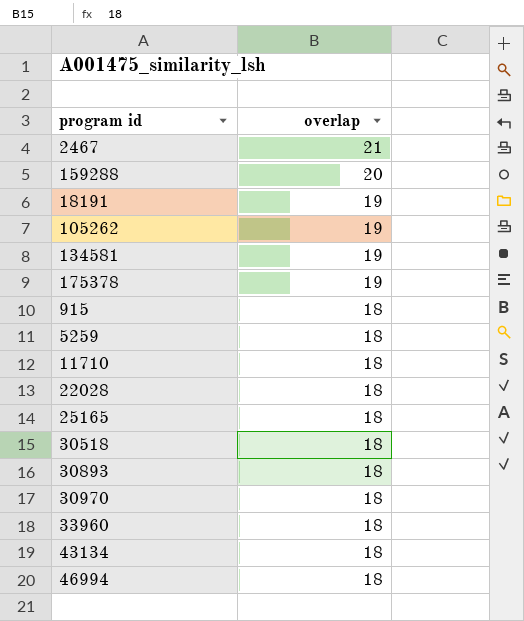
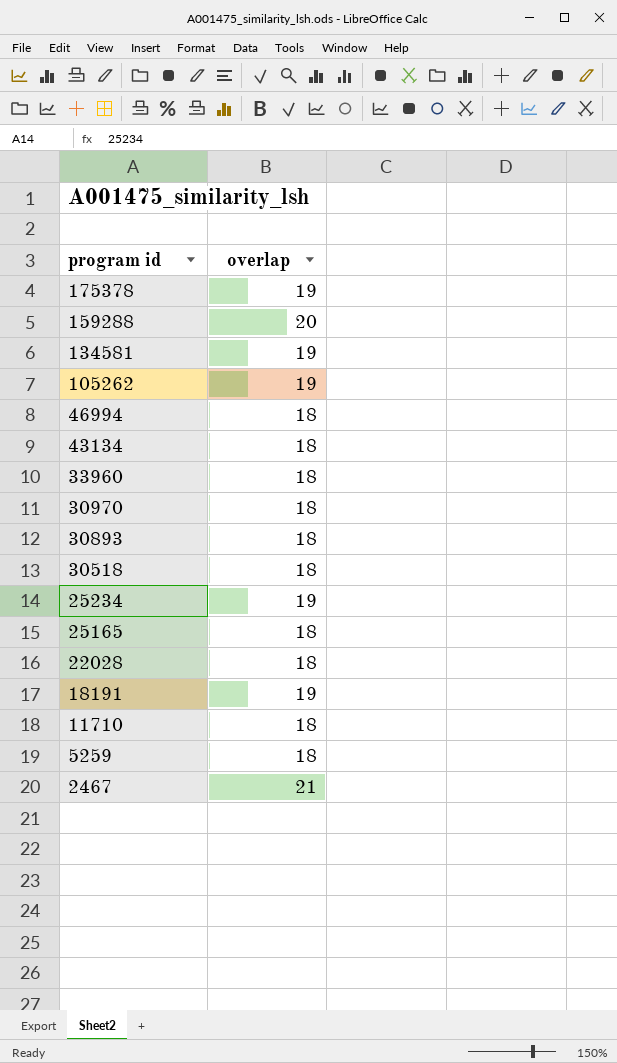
row order: overlap descending -> program id descending
row 915: 18 -> none
row 25234: none -> 19

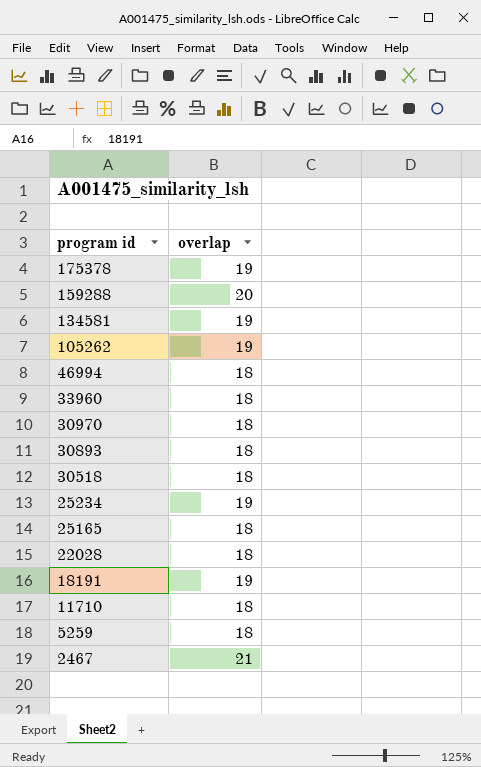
row 43134: 18 -> none

